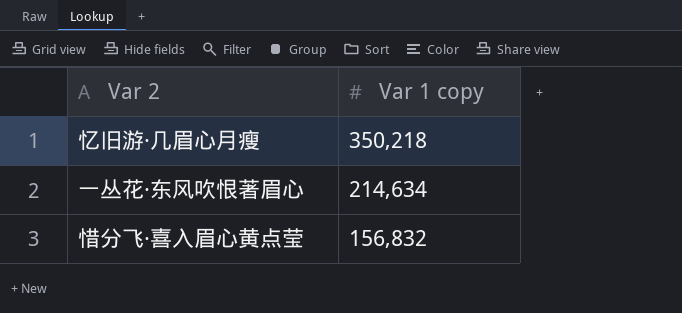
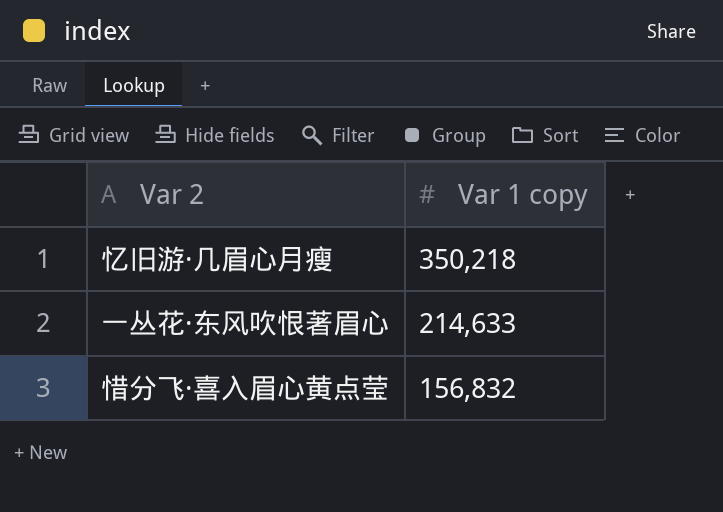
一丛花·东风吹恨著眉心 | Var 1 copy: 214,634 -> 214,633

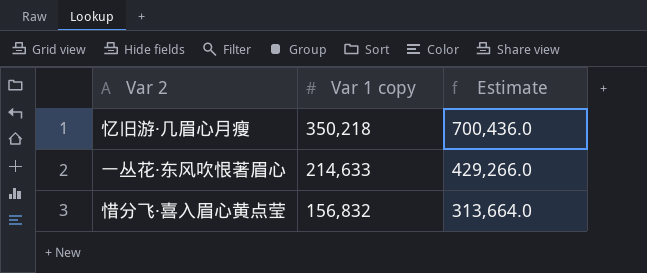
column Estimate | formula: none -> [Var 1 copy] * 2

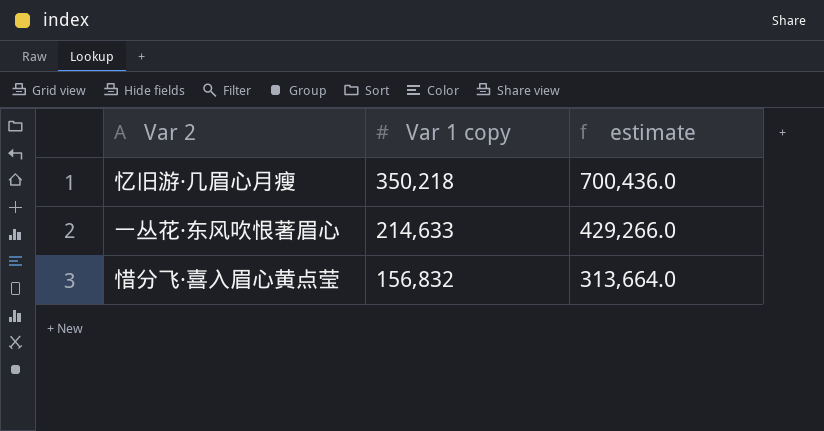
column name: Estimate -> estimate

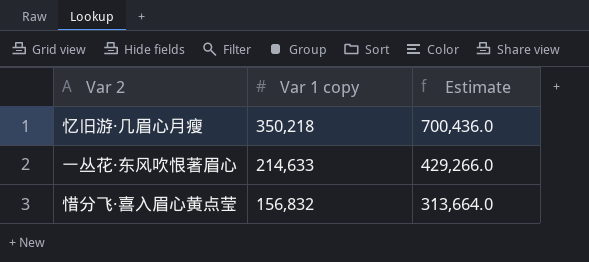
column name: estimate -> Estimate

